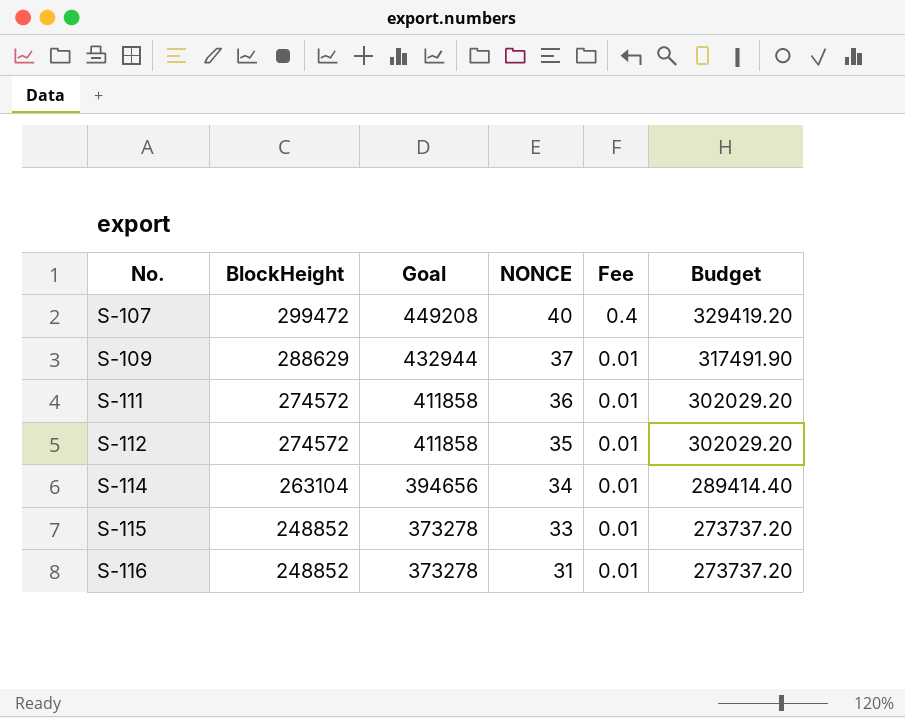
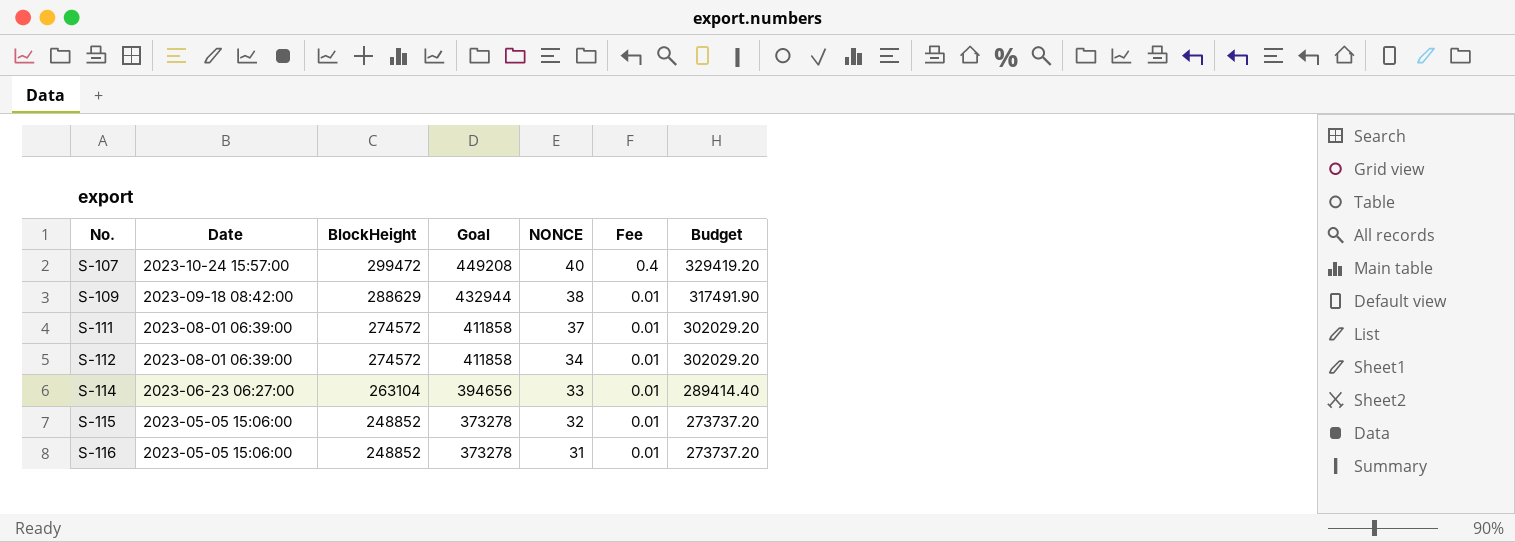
column Date | position: none -> 2
S-109 | NONCE: 37 -> 38
S-111 | NONCE: 36 -> 37
S-112 | NONCE: 35 -> 34
S-114 | NONCE: 34 -> 33
S-115 | NONCE: 33 -> 32

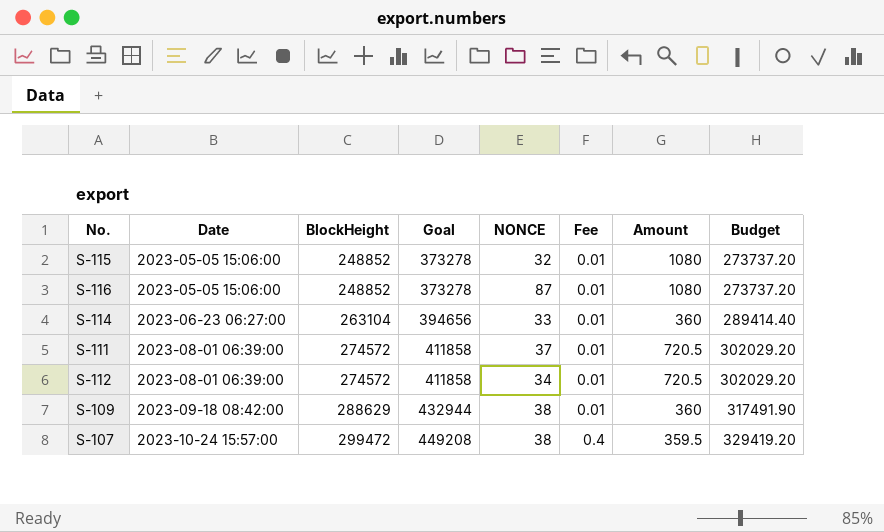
row order: No. ascending -> Date ascending
column Amount | position: none -> 7
S-116 | NONCE: 31 -> 87
S-107 | NONCE: 40 -> 38

